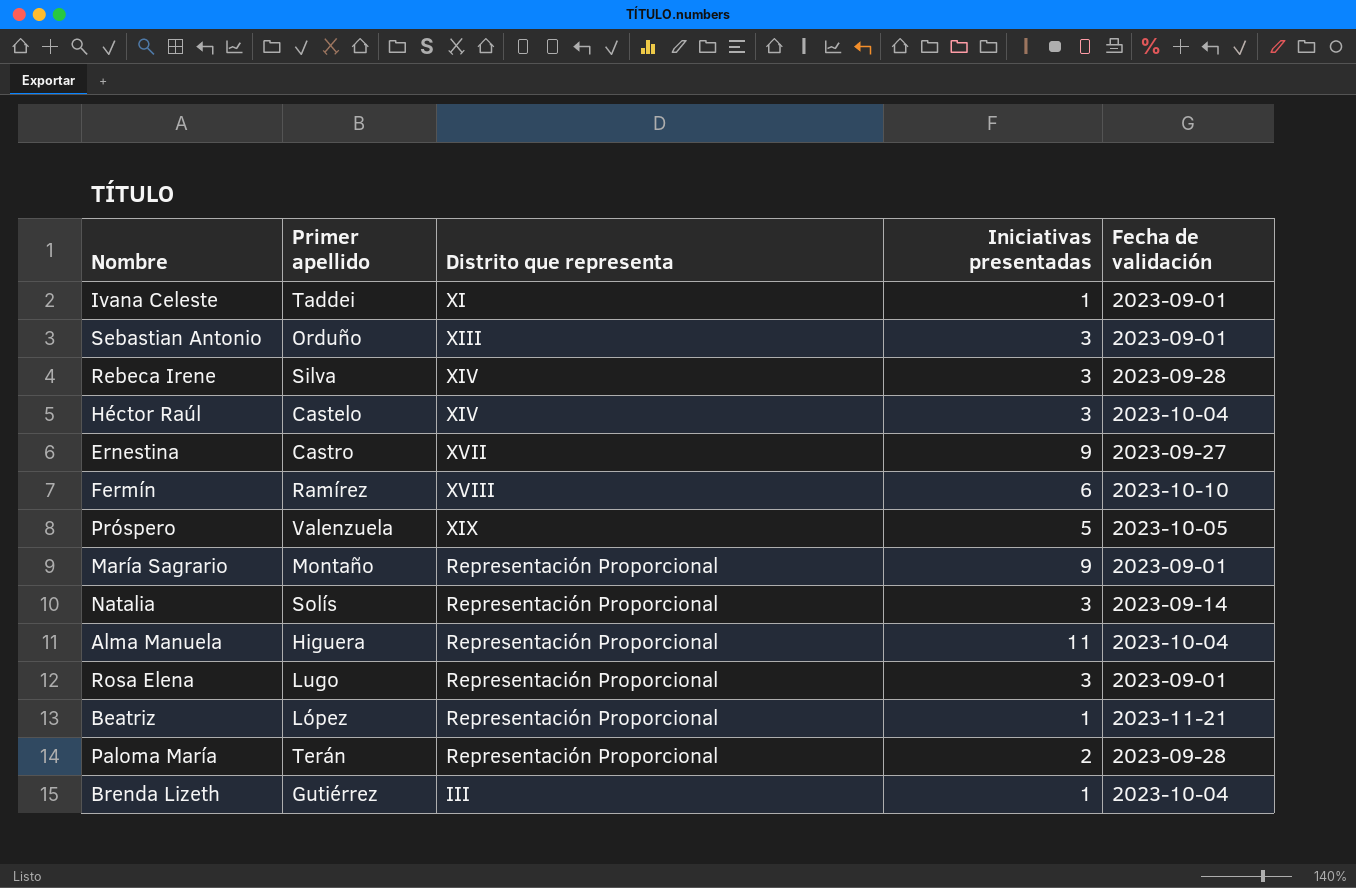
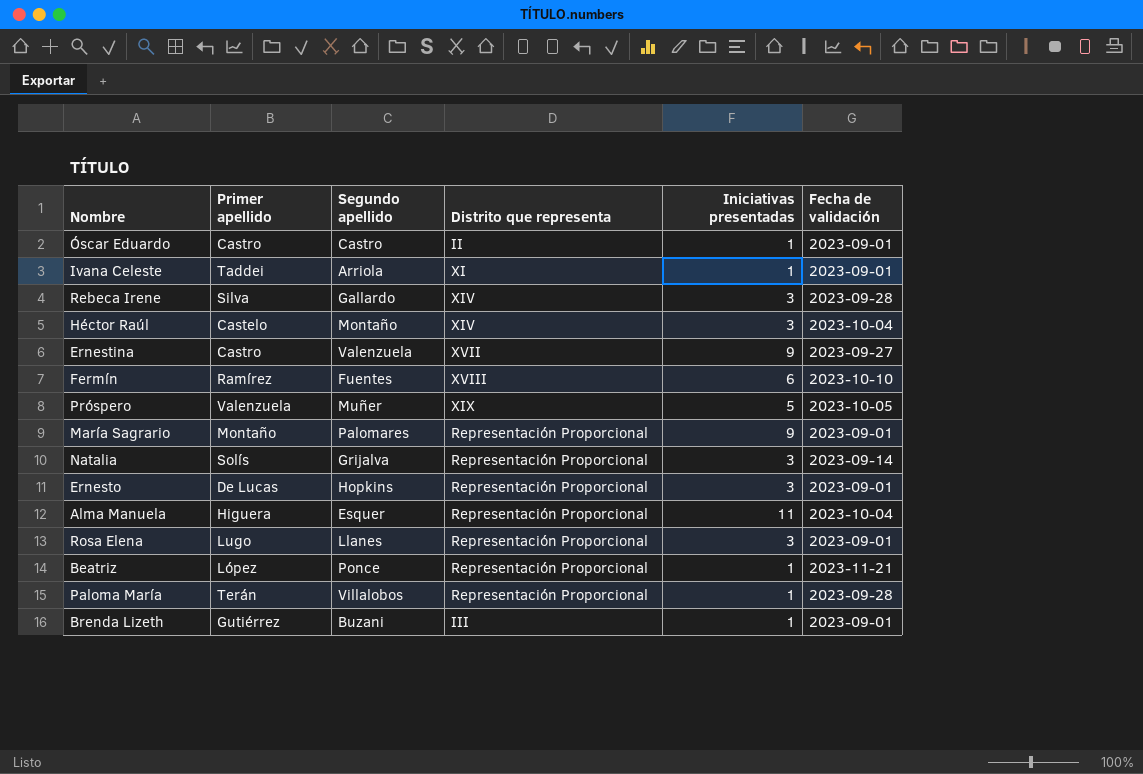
column Segundo apellido | position: none -> 3
row Sebastian Antonio: Orduño | XIII | 3 | 2023-09-01 -> none
row Óscar Eduardo: none -> Castro | Castro | II | 1 | 2023-09-01
row Ernesto: none -> De Lucas | Hopkins | Representación Proporcional | 3 | 2023-09-01
Paloma María | Iniciativas presentadas: 2 -> 1
Brenda Lizeth | Fecha de validación: 2023-10-04 -> 2023-09-01

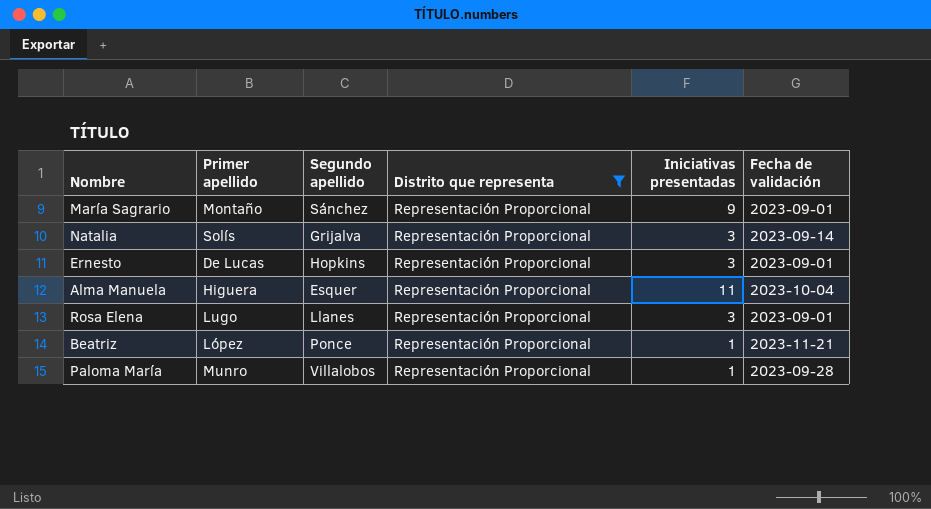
filter: none -> Distrito que representa = Representación Proporcional
María Sagrario | Segundo apellido: Palomares -> Sánchez
Paloma María | Primer apellido: Terán -> Munro

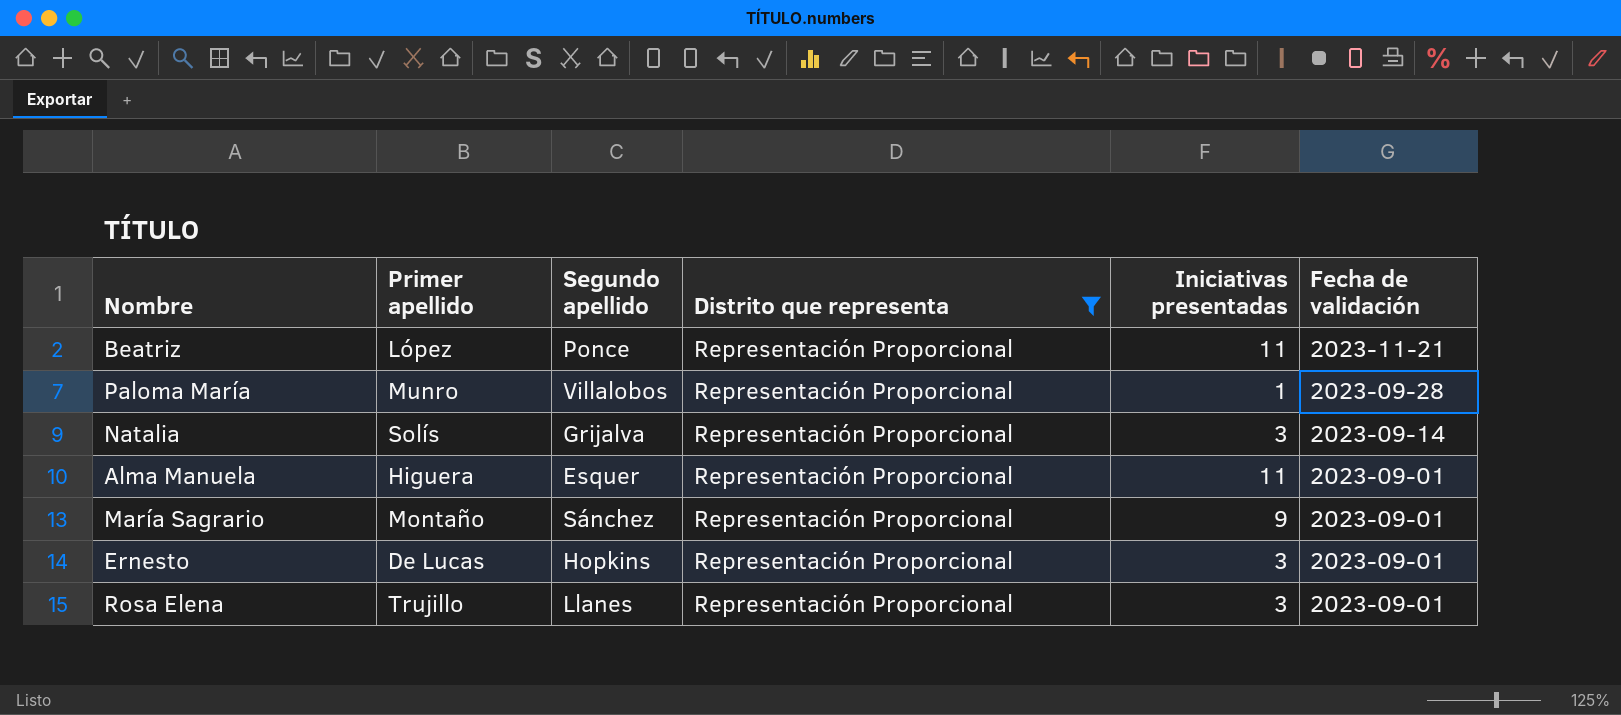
row order: none -> Fecha de validación descending
Beatriz | Iniciativas presentadas: 1 -> 11
Alma Manuela | Fecha de validación: 2023-10-04 -> 2023-09-01
Rosa Elena | Primer apellido: Lugo -> Trujillo

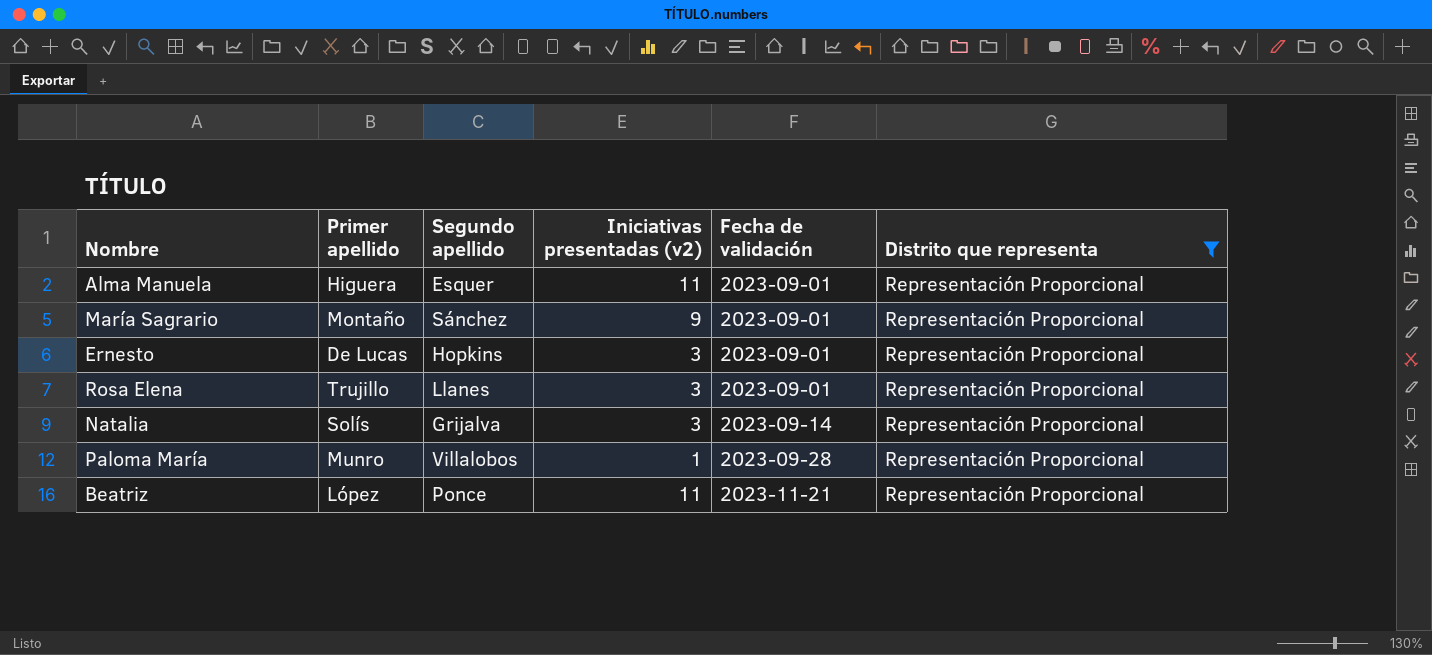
row order: Fecha de validación descending -> Fecha de validación ascending
column name: Iniciativas presentadas -> Iniciativas presentadas (v2)
column Distrito que representa | position: 4 -> 6

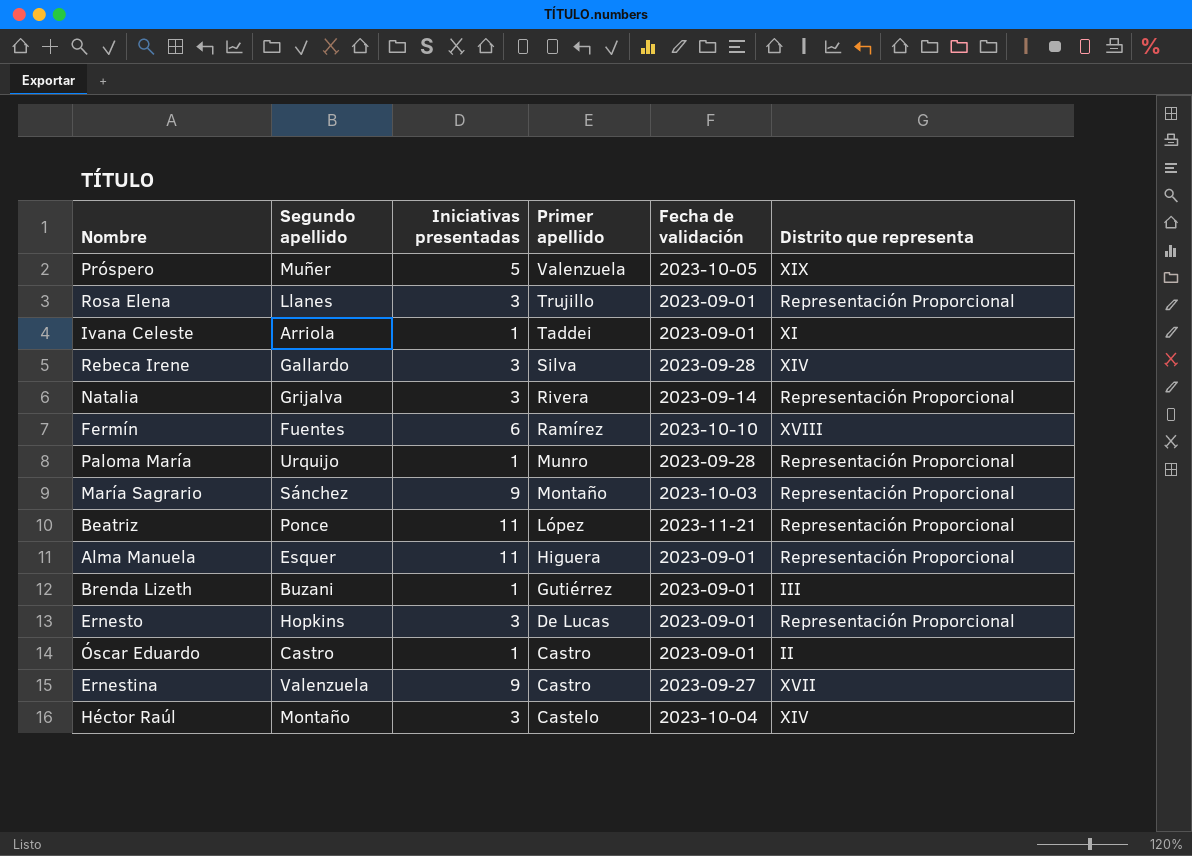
filter: Distrito que representa = Representación Proporcional -> none
row order: Fecha de validación ascending -> Primer apellido descending
column name: Iniciativas presentadas (v2) -> Iniciativas presentadas
column Primer apellido | position: 2 -> 4
Natalia | Primer apellido: Solís -> Rivera
Paloma María | Segundo apellido: Villalobos -> Urquijo
María Sagrario | Fecha de validación: 2023-09-01 -> 2023-10-03

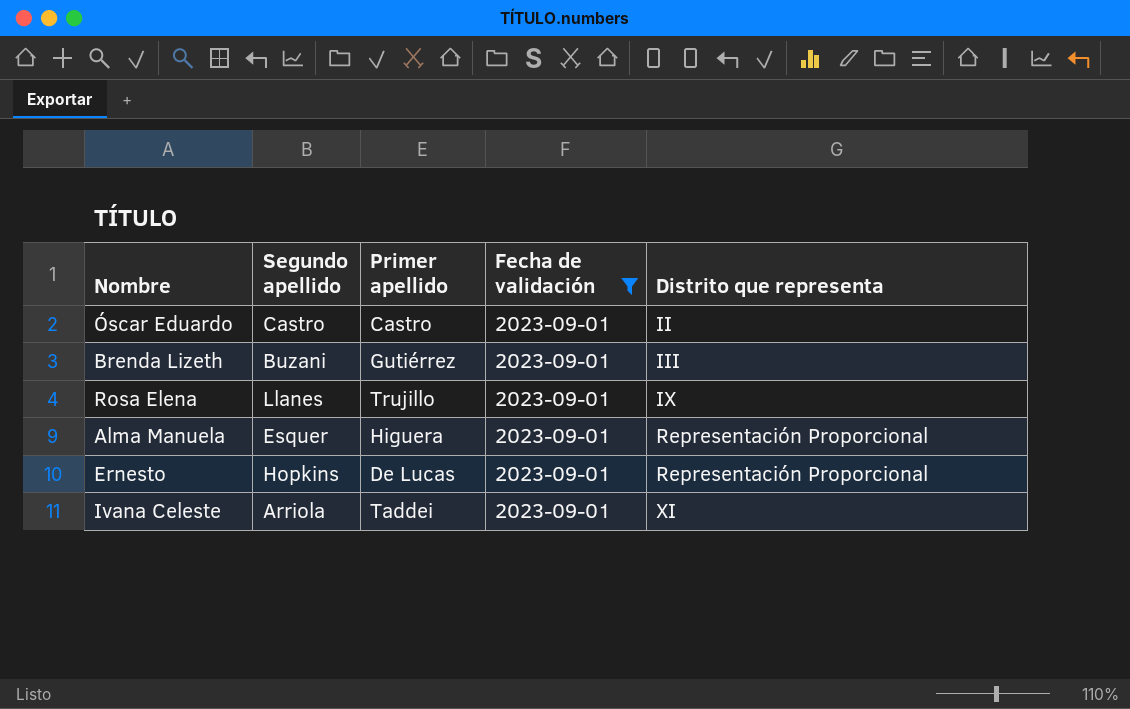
filter: none -> Fecha de validación = 2023-09-01
row order: Primer apellido descending -> Distrito que representa ascending
column Iniciativas presentadas | position: 3 -> none
Rosa Elena | Distrito que representa: Representación Proporcional -> IX

